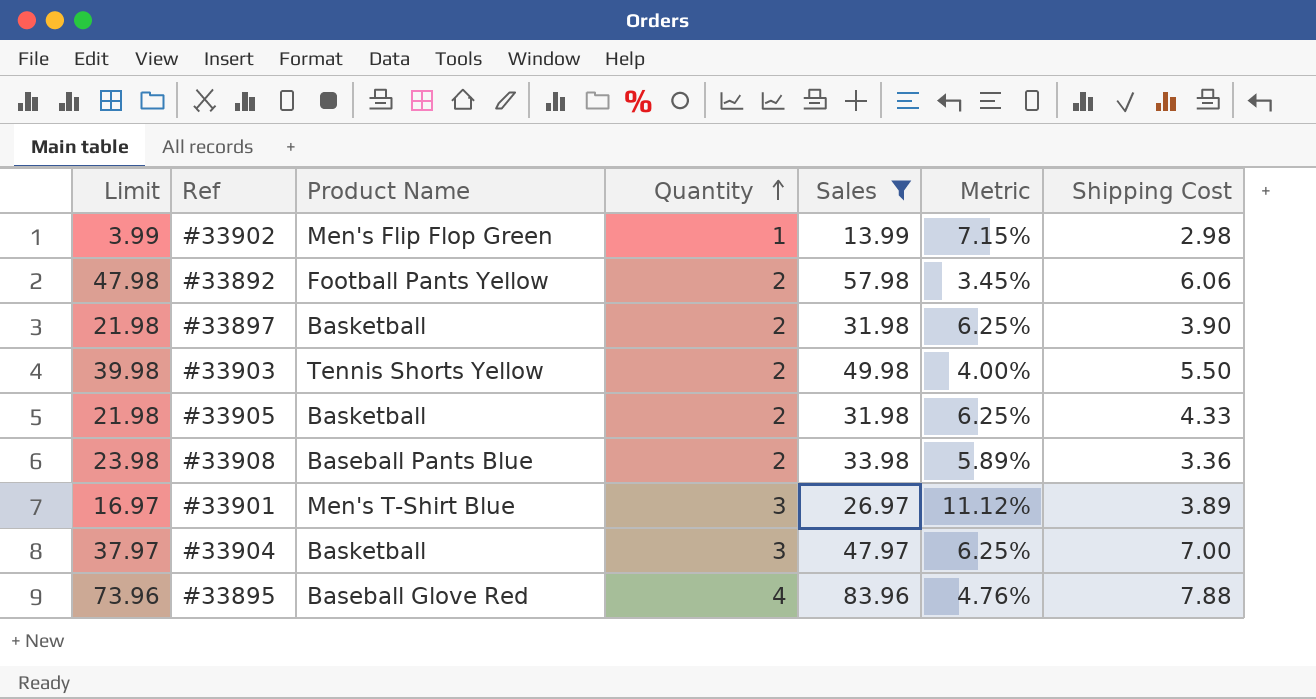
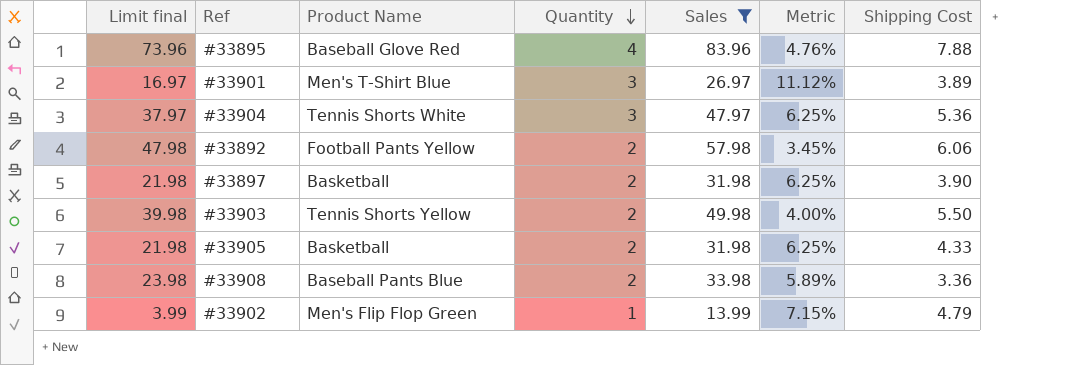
row order: Quantity ascending -> Quantity descending
column name: Limit -> Limit final
#33904 | Product Name: Basketball -> Tennis Shorts White
#33904 | Shipping Cost: 7.00 -> 5.36
#33902 | Shipping Cost: 2.98 -> 4.79

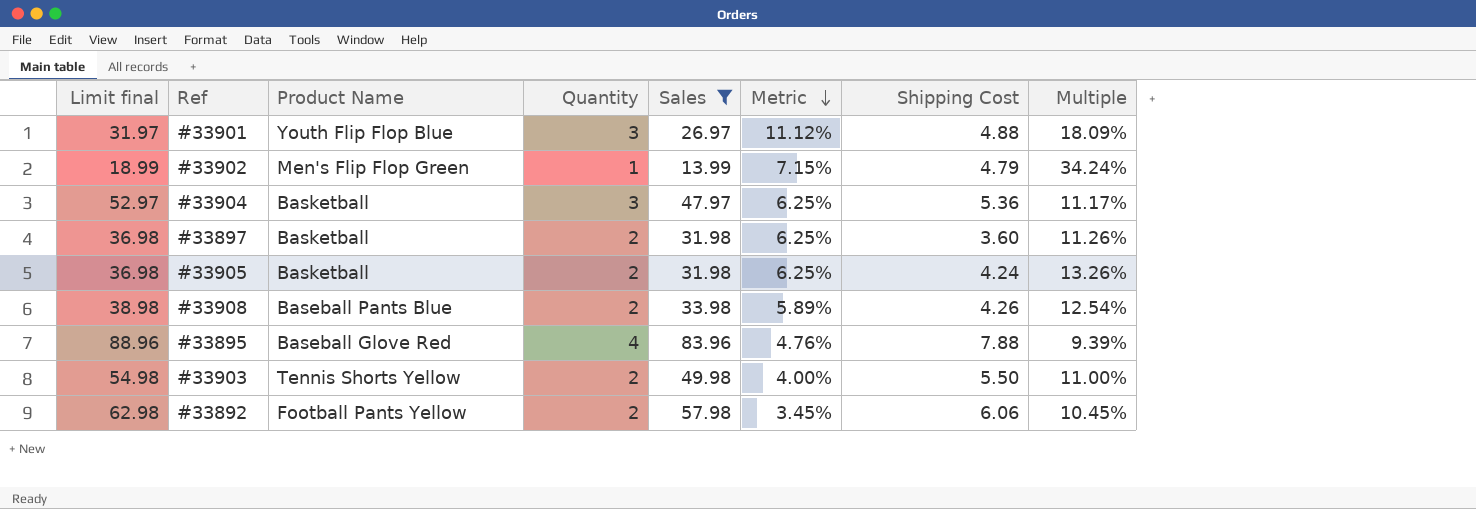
row order: Quantity descending -> Metric descending
column Limit final | formula: [Sales] - 10 -> [Sales] + 5
column Multiple | formula: none -> [Shipping Cost] / [Sales]
#33901 | Product Name: Men's T-Shirt Blue -> Youth Flip Flop Blue
#33901 | Shipping Cost: 3.89 -> 4.88
#33904 | Product Name: Tennis Shorts White -> Basketball
#33897 | Shipping Cost: 3.90 -> 3.60
#33905 | Shipping Cost: 4.33 -> 4.24
#33908 | Shipping Cost: 3.36 -> 4.26

